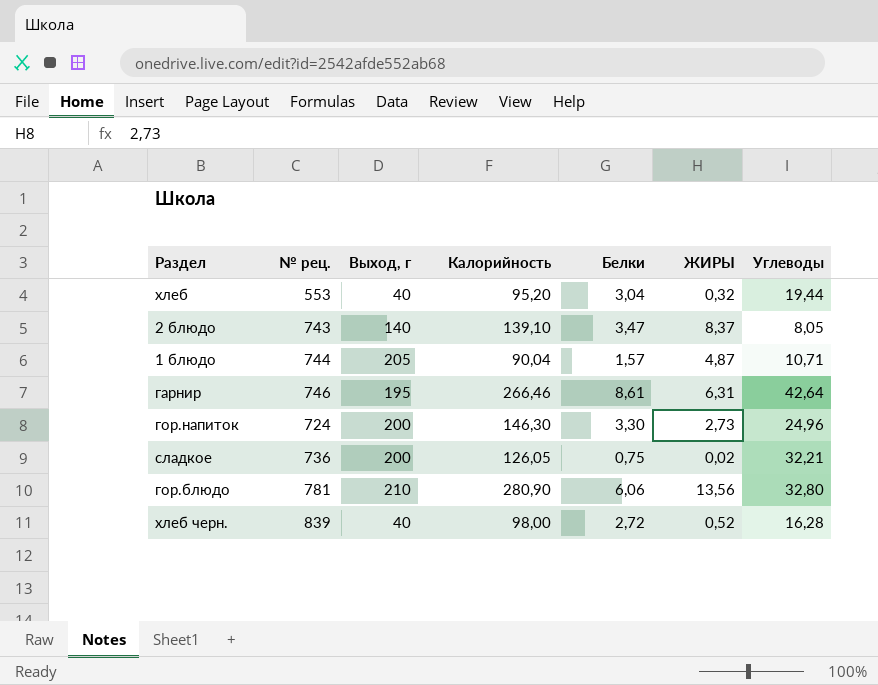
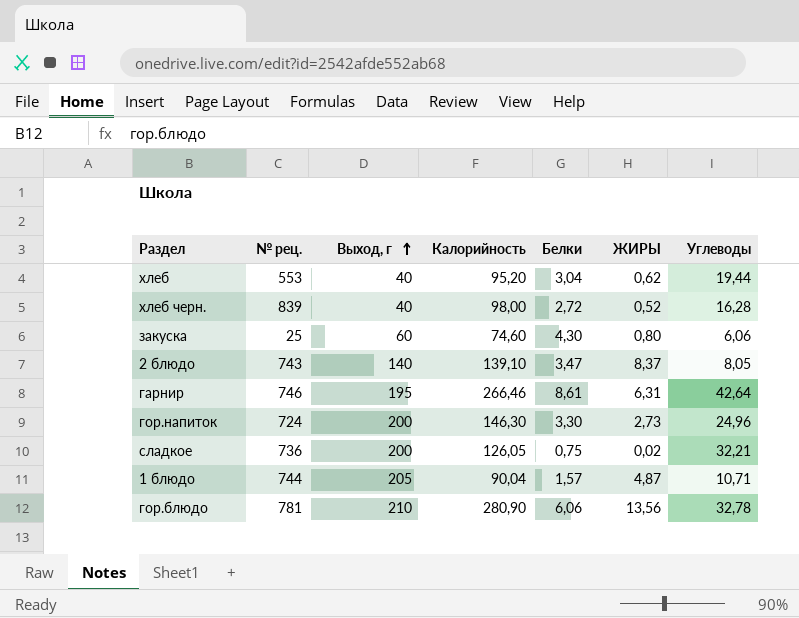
row order: none -> Выход, г ascending
хлеб | ЖИРЫ: 0,32 -> 0,62
row закуска: none -> 25 | 60 | 74,60 | 4,30 | 0,80 | 6,06
гор.блюдо | Углеводы: 32,80 -> 32,78

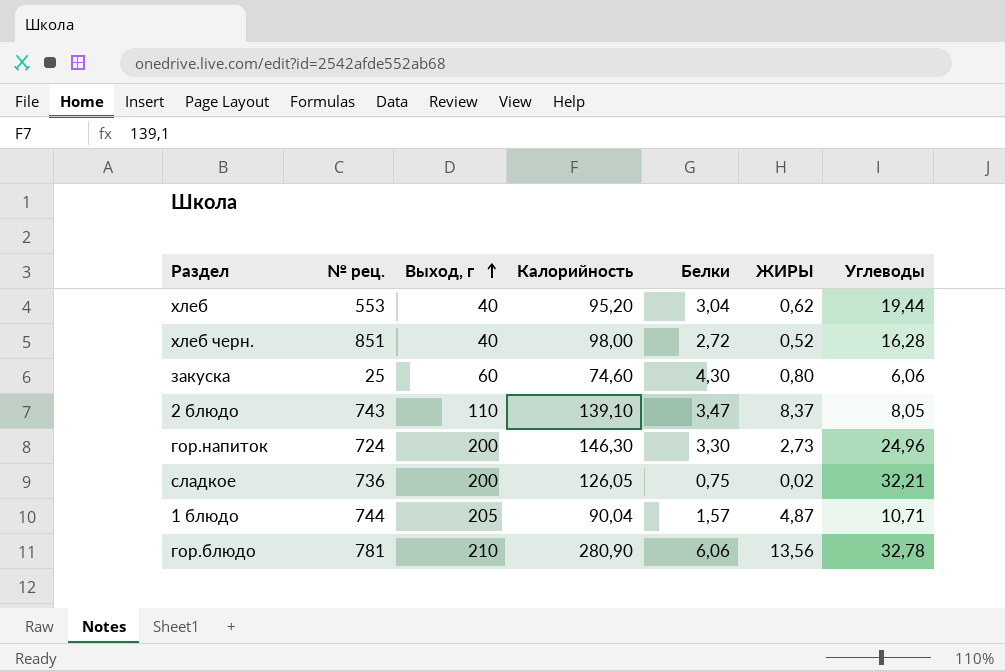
row гарнир: 746 | 195 | 266,46 | 8,61 | 6,31 | 42,64 -> none
хлеб черн. | № рец.: 839 -> 851
2 блюдо | Выход, г: 140 -> 110

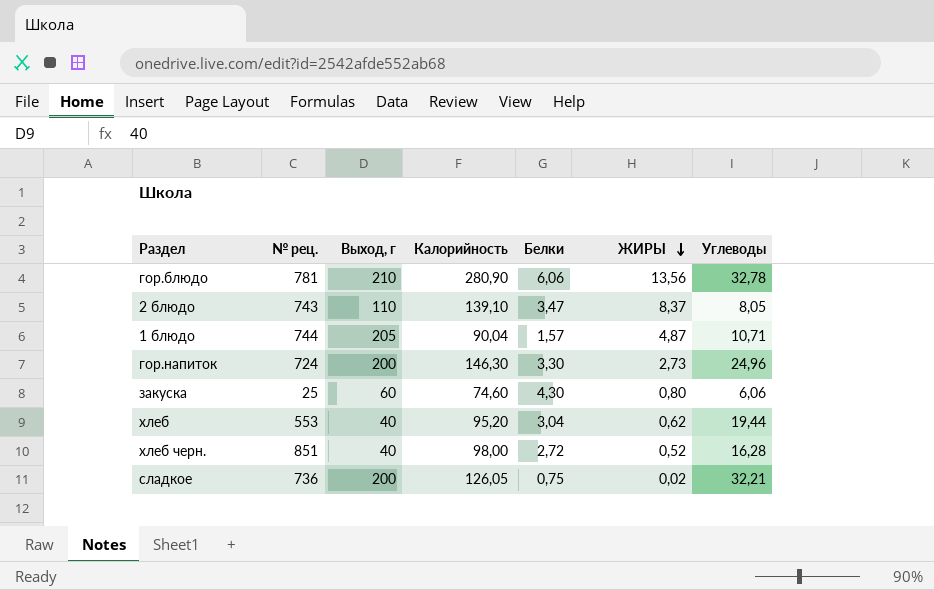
row order: Выход, г ascending -> ЖИРЫ descending

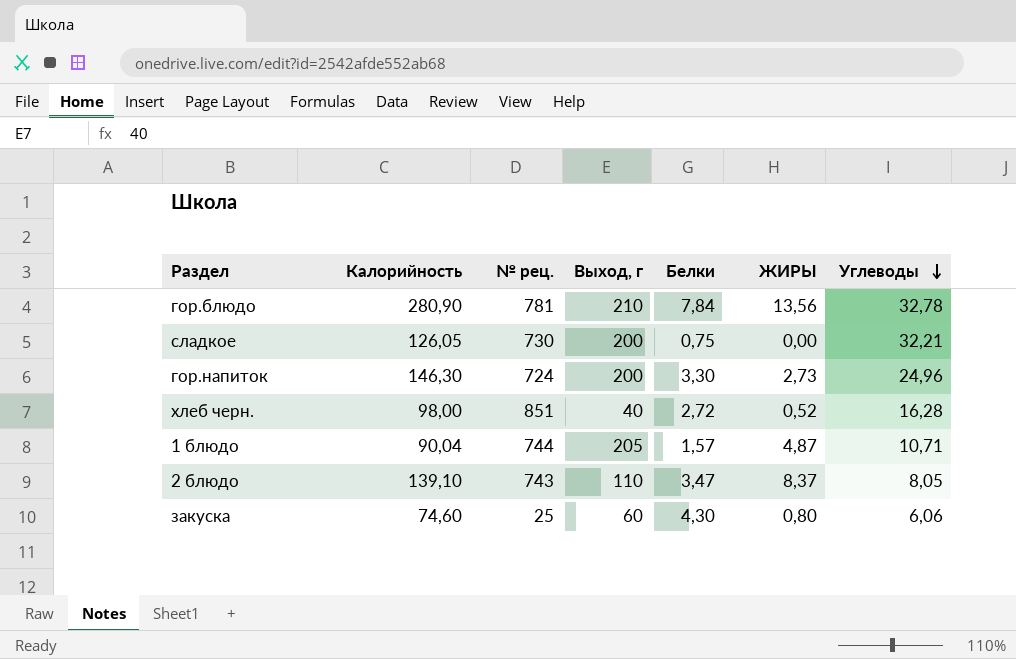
row order: ЖИРЫ descending -> Углеводы descending
column Калорийность | position: 4 -> 2
row хлеб: 553 | 40 | 95,20 | 3,04 | 0,62 | 19,44 -> none
гор.блюдо | Белки: 6,06 -> 7,84
сладкое | № рец.: 736 -> 730
сладкое | ЖИРЫ: 0,02 -> 0,00

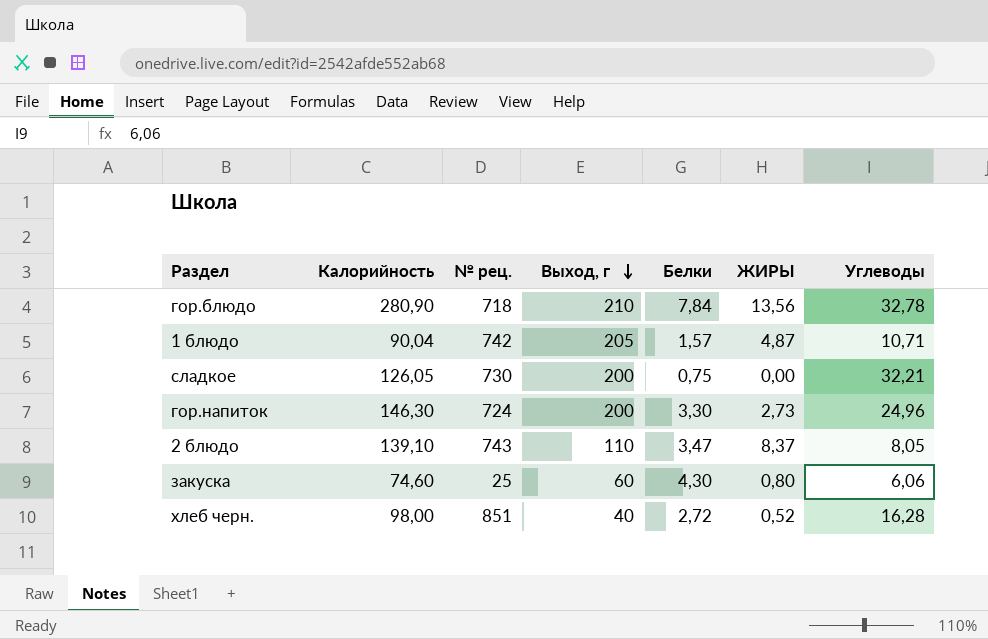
row order: Углеводы descending -> Выход, г descending
гор.блюдо | № рец.: 781 -> 718
1 блюдо | № рец.: 744 -> 742

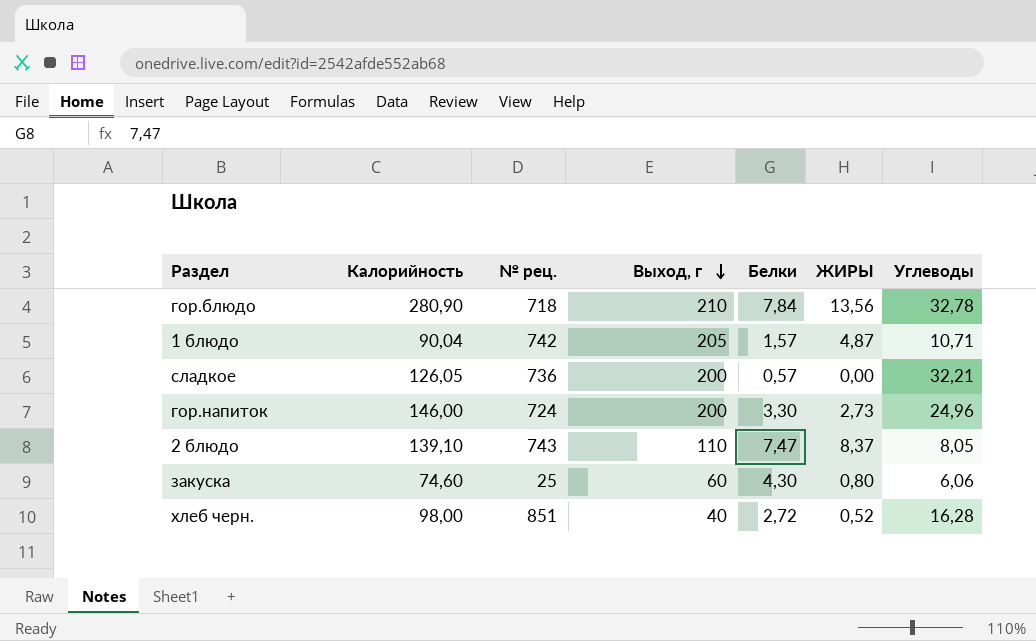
сладкое | № рец.: 730 -> 736
сладкое | Белки: 0,75 -> 0,57
гор.напиток | Калорийность: 146,30 -> 146,00
2 блюдо | Белки: 3,47 -> 7,47

